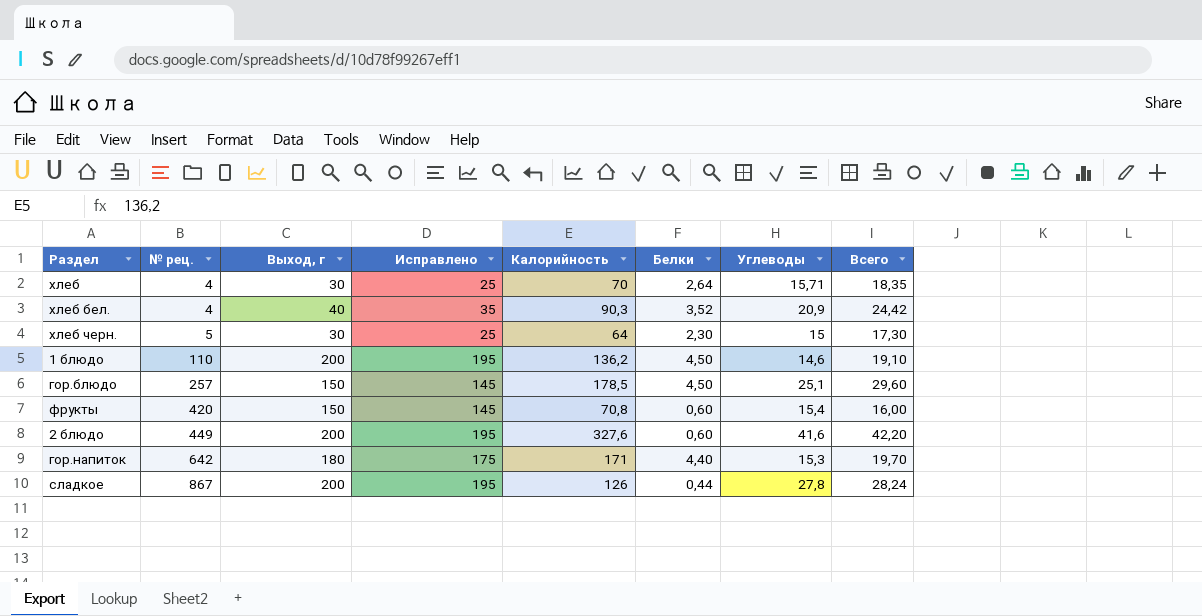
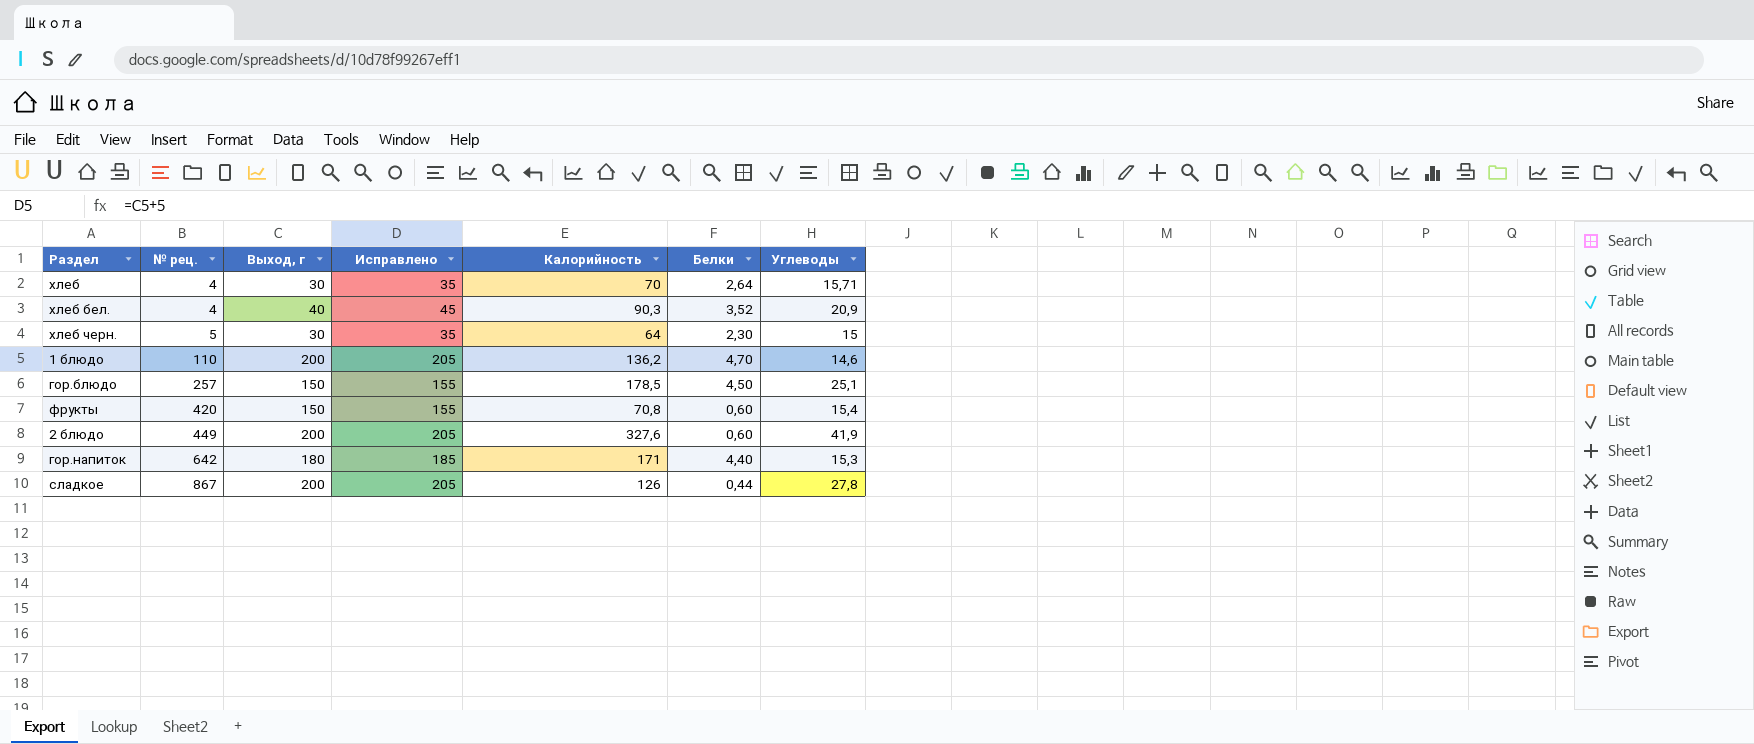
column Всего | formula: [Белки] + [Углеводы] -> none
column Исправлено | formula: [Выход, г] - 5 -> [Выход, г] + 5
1 блюдо | Белки: 4,50 -> 4,70
2 блюдо | Углеводы: 41,6 -> 41,9

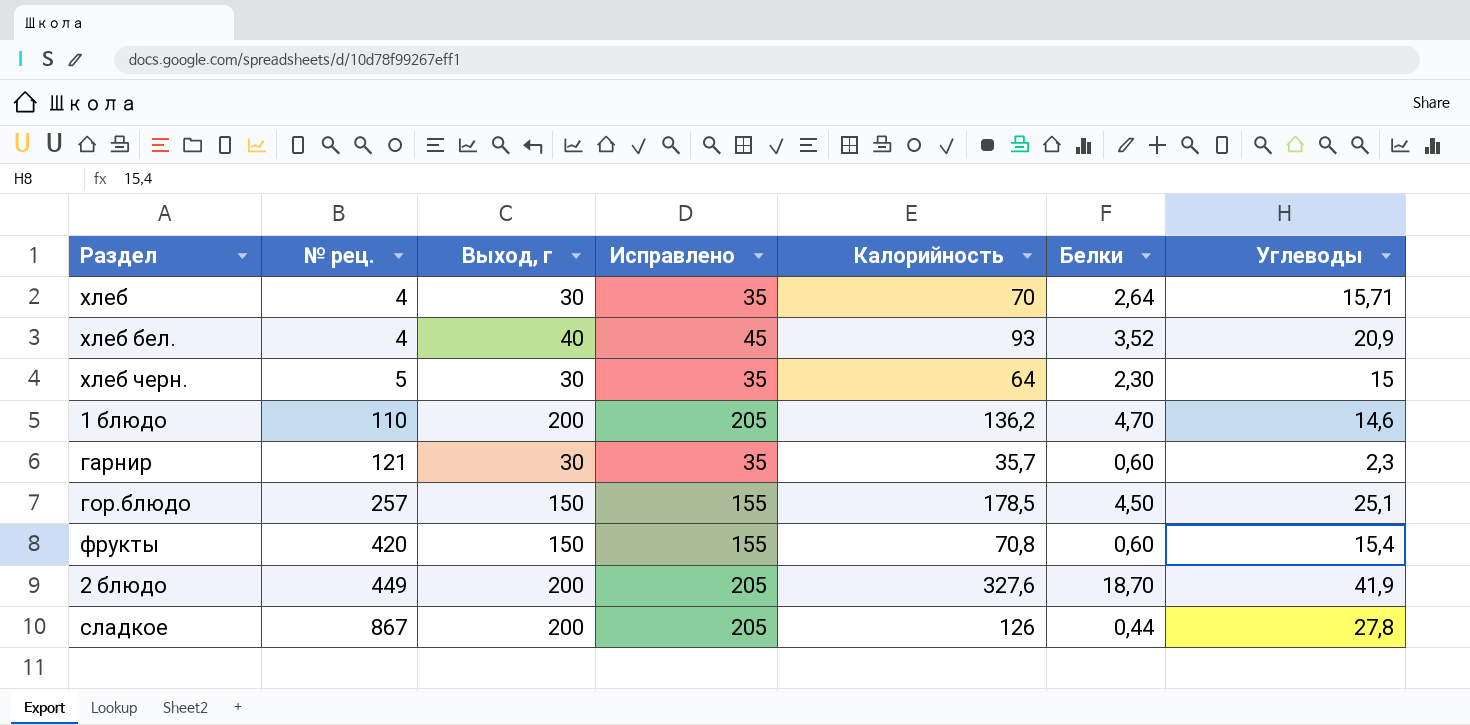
row гор.напиток: 642 | 180 | 185 | 171 | 4,40 | 15,3 -> none
хлеб бел. | Калорийность: 90,3 -> 93
row гарнир: none -> 121 | 30 | 35 | 35,7 | 0,60 | 2,3
2 блюдо | Белки: 0,60 -> 18,70

